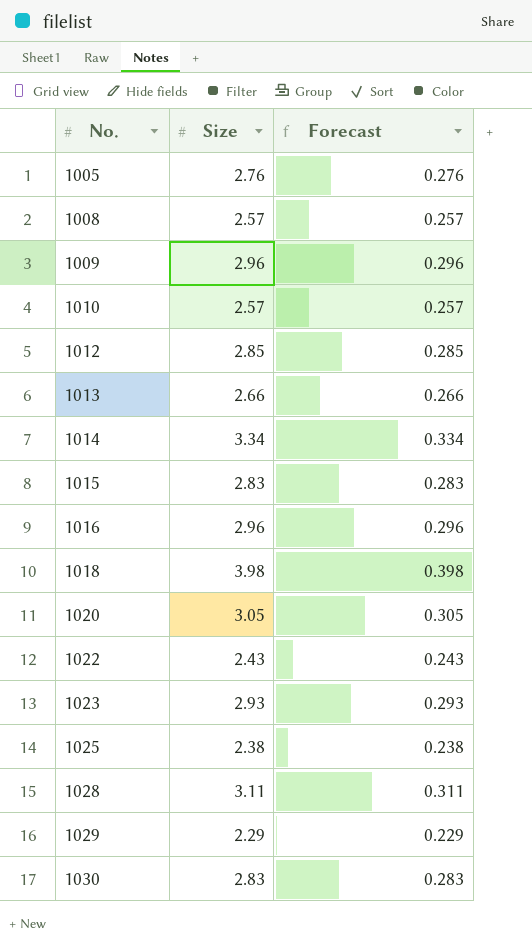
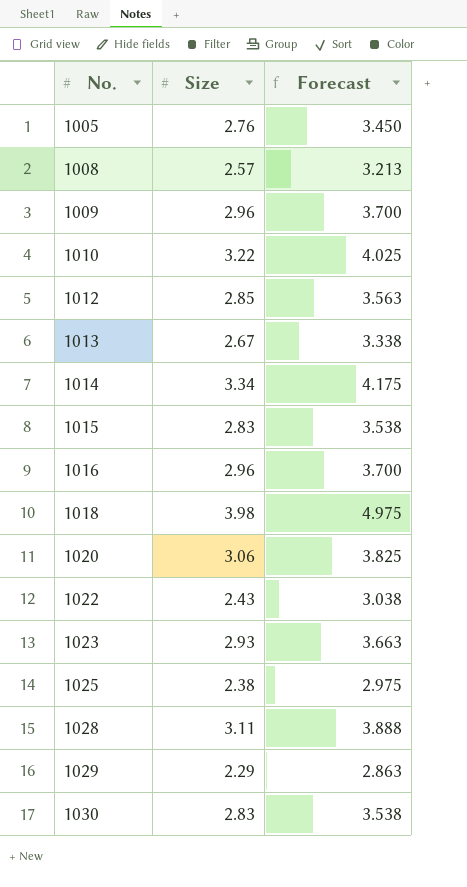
column Forecast | formula: [Size] * 0.1 -> [Size] * 1.25
1010 | Size: 2.57 -> 3.22
1013 | Size: 2.66 -> 2.67
1020 | Size: 3.05 -> 3.06

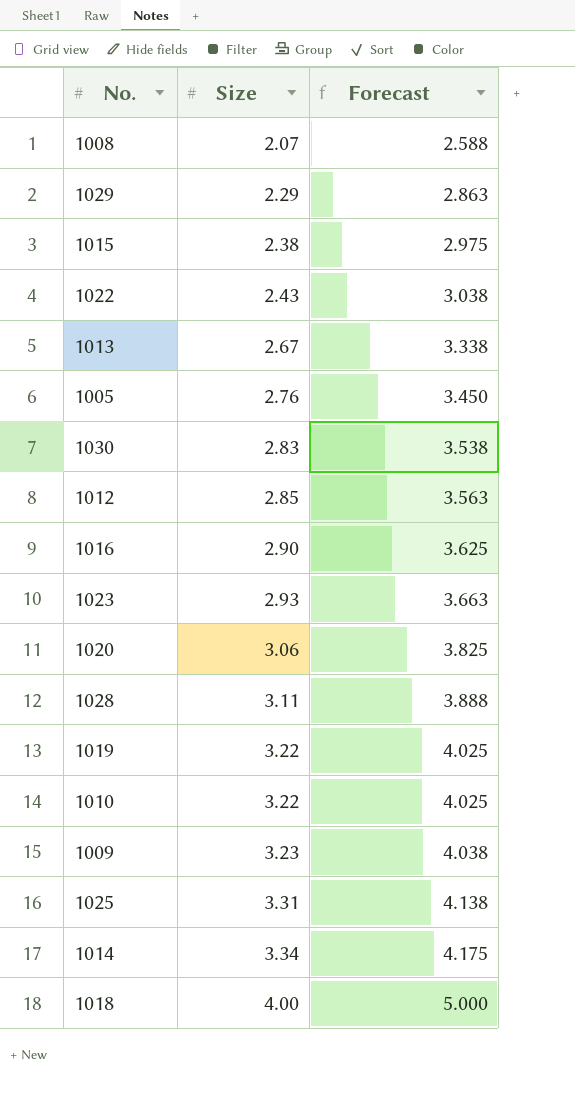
row order: No. ascending -> Size ascending
1008 | Size: 2.57 -> 2.07
1008 | Forecast: 3.213 -> 2.588
1015 | Size: 2.83 -> 2.38
1015 | Forecast: 3.538 -> 2.975
1016 | Size: 2.96 -> 2.90
1016 | Forecast: 3.700 -> 3.625
row 1019: none -> 3.22 | 4.025
1009 | Size: 2.96 -> 3.23
1009 | Forecast: 3.700 -> 4.038
1025 | Size: 2.38 -> 3.31
1025 | Forecast: 2.975 -> 4.138
1018 | Size: 3.98 -> 4.00
1018 | Forecast: 4.975 -> 5.000

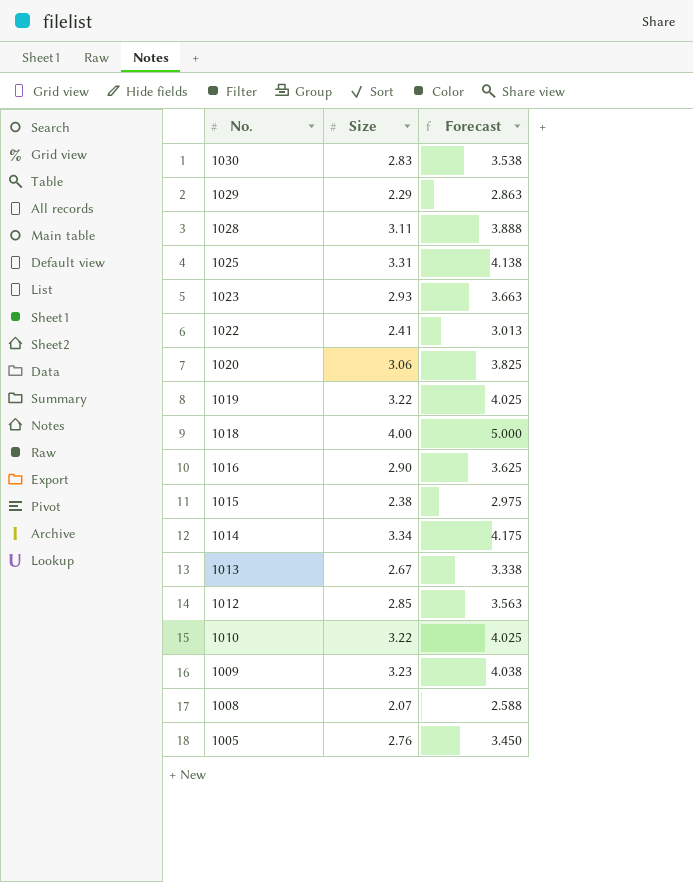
row order: Size ascending -> No. descending
1022 | Size: 2.43 -> 2.41
1022 | Forecast: 3.038 -> 3.013

